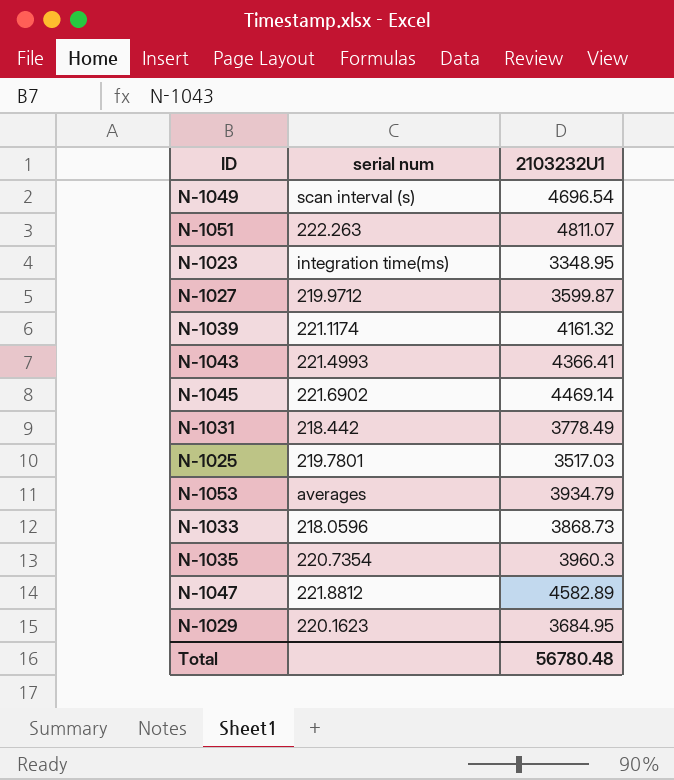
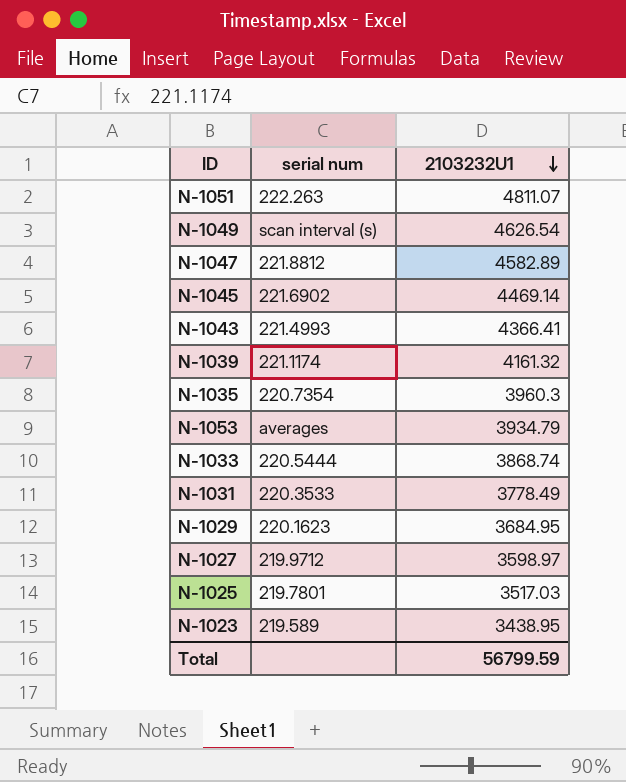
row order: none -> 2103232U1 descending
N-1049 | 2103232U1: 4696.54 -> 4626.54
N-1033 | serial num: 218.0596 -> 220.5444
N-1033 | 2103232U1: 3868.73 -> 3868.74
N-1031 | serial num: 218.442 -> 220.3533
N-1027 | 2103232U1: 3599.87 -> 3598.97
N-1023 | serial num: integration time(ms) -> 219.589
N-1023 | 2103232U1: 3348.95 -> 3438.95
Total | 2103232U1: 56780.48 -> 56799.59

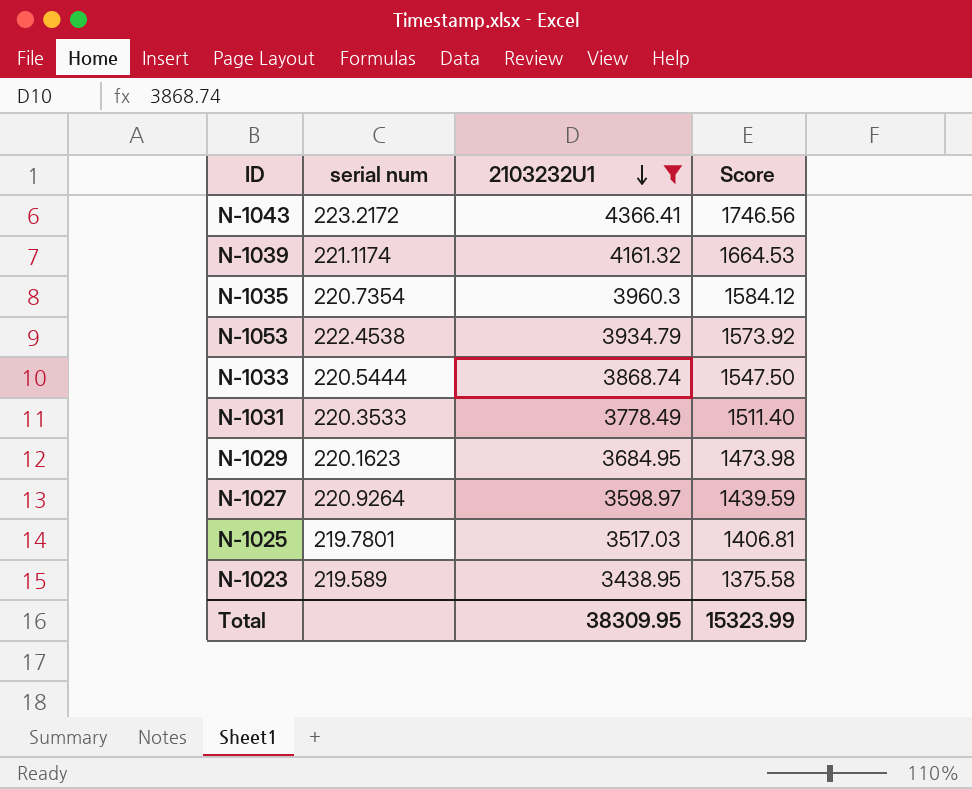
filter: none -> 2103232U1 <= 4366.41
column Score | formula: none -> [2103232U1] * 0.4
N-1043 | serial num: 221.4993 -> 223.2172
N-1053 | serial num: averages -> 222.4538
N-1027 | serial num: 219.9712 -> 220.9264
Total | 2103232U1: 56799.59 -> 38309.95

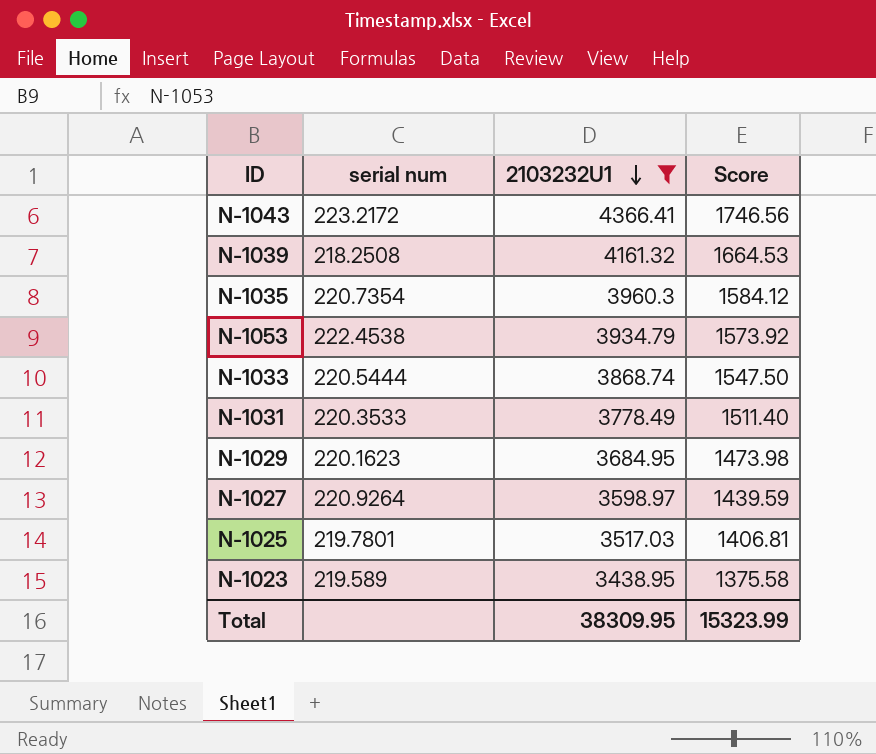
N-1039 | serial num: 221.1174 -> 218.2508

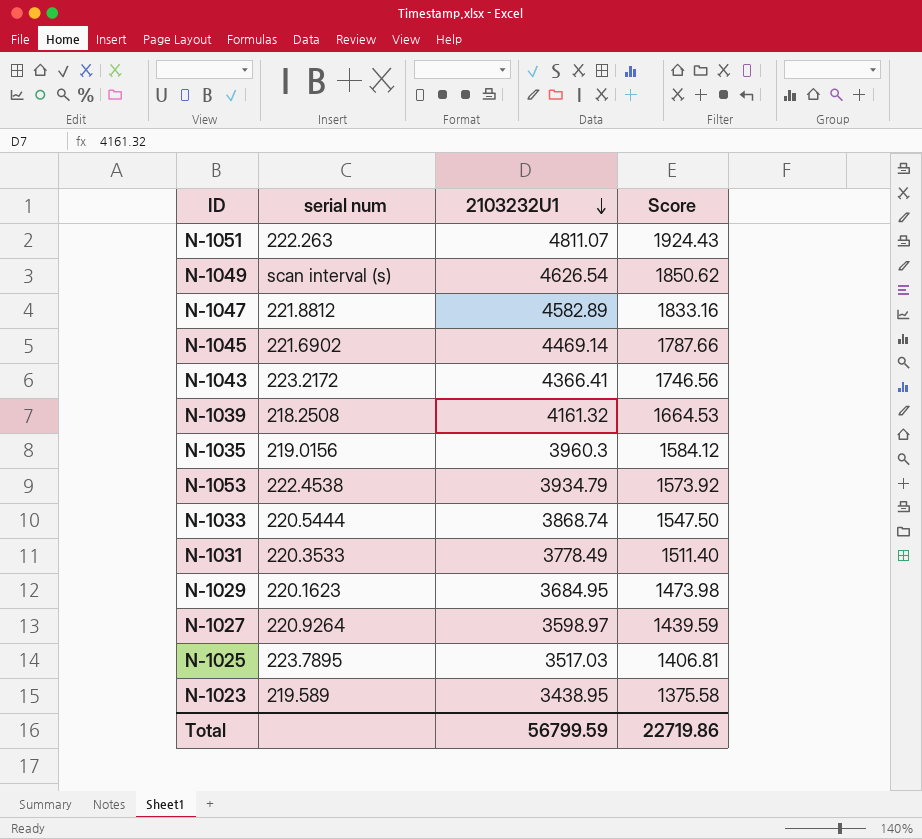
filter: 2103232U1 <= 4366.41 -> none
N-1035 | serial num: 220.7354 -> 219.0156
N-1025 | serial num: 219.7801 -> 223.7895
Total | 2103232U1: 38309.95 -> 56799.59
Total | Score: 15323.99 -> 22719.86

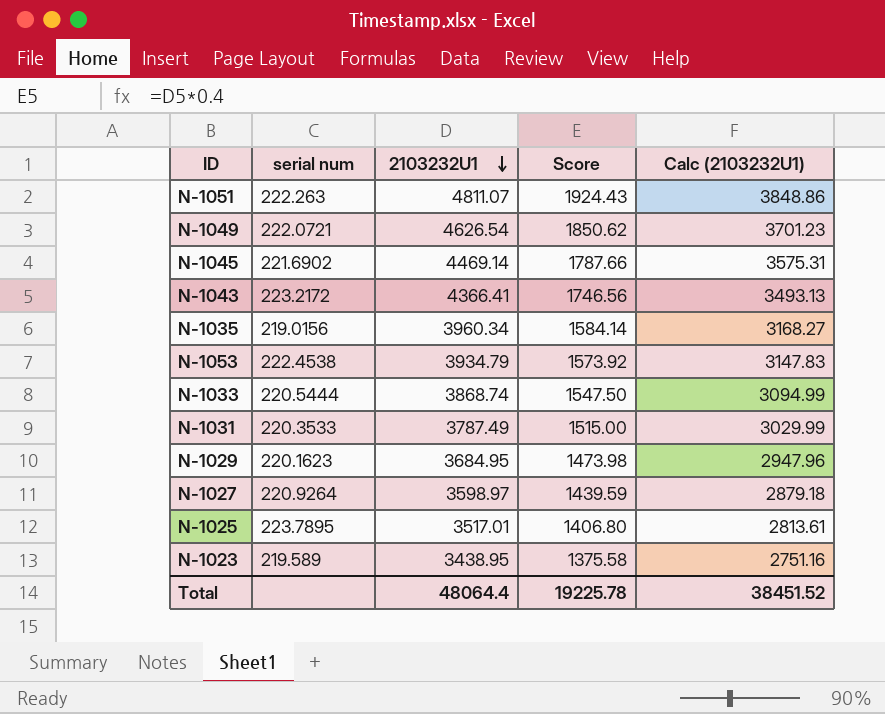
column Calc (2103232U1) | formula: none -> [2103232U1] * 0.8
row N-1047: 221.8812 | 4582.89 | 1833.16 -> none
row N-1039: 218.2508 | 4161.32 | 1664.53 -> none
N-1049 | serial num: scan interval (s) -> 222.0721
N-1035 | 2103232U1: 3960.3 -> 3960.34
N-1035 | Score: 1584.12 -> 1584.14
N-1031 | 2103232U1: 3778.49 -> 3787.49
N-1031 | Score: 1511.40 -> 1515.00
N-1025 | 2103232U1: 3517.03 -> 3517.01
N-1025 | Score: 1406.81 -> 1406.80
Total | 2103232U1: 56799.59 -> 48064.4
Total | Score: 22719.86 -> 19225.78

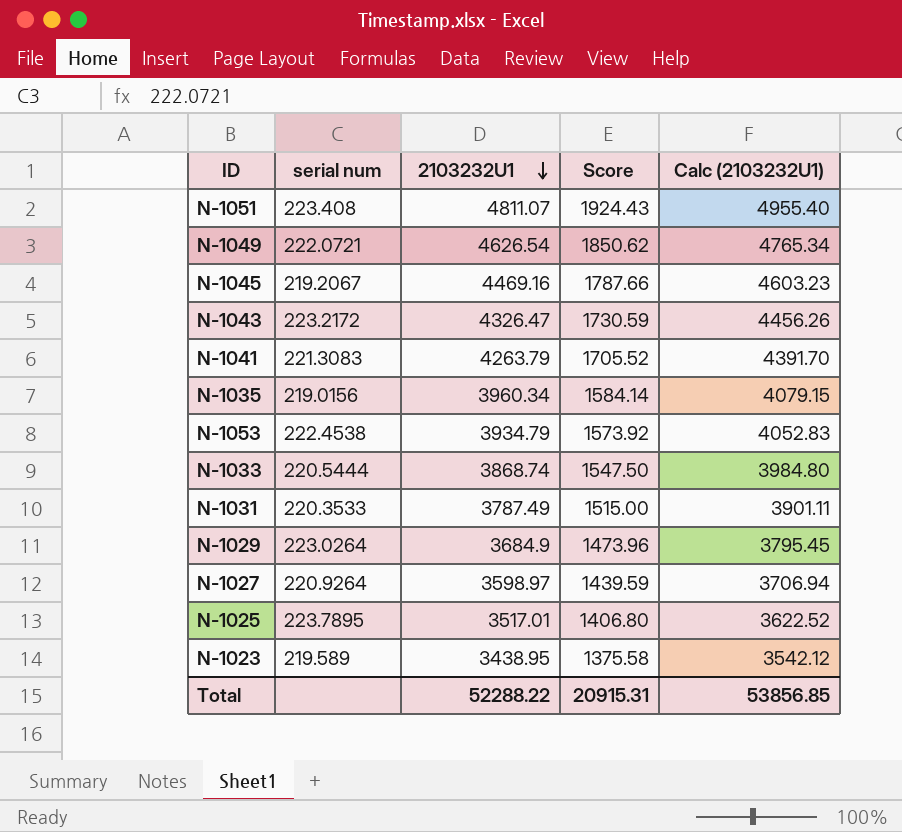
column Calc (2103232U1) | formula: [2103232U1] * 0.8 -> [2103232U1] * 1.03
N-1051 | serial num: 222.263 -> 223.408
N-1045 | serial num: 221.6902 -> 219.2067
N-1045 | 2103232U1: 4469.14 -> 4469.16
N-1043 | 2103232U1: 4366.41 -> 4326.47
N-1043 | Score: 1746.56 -> 1730.59
row N-1041: none -> 221.3083 | 4263.79 | 1705.52 | 4391.70
N-1029 | serial num: 220.1623 -> 223.0264
N-1029 | 2103232U1: 3684.95 -> 3684.9
N-1029 | Score: 1473.98 -> 1473.96
Total | 2103232U1: 48064.4 -> 52288.22
Total | Score: 19225.78 -> 20915.31
Total | Calc (2103232U1): 38451.52 -> 53856.85

